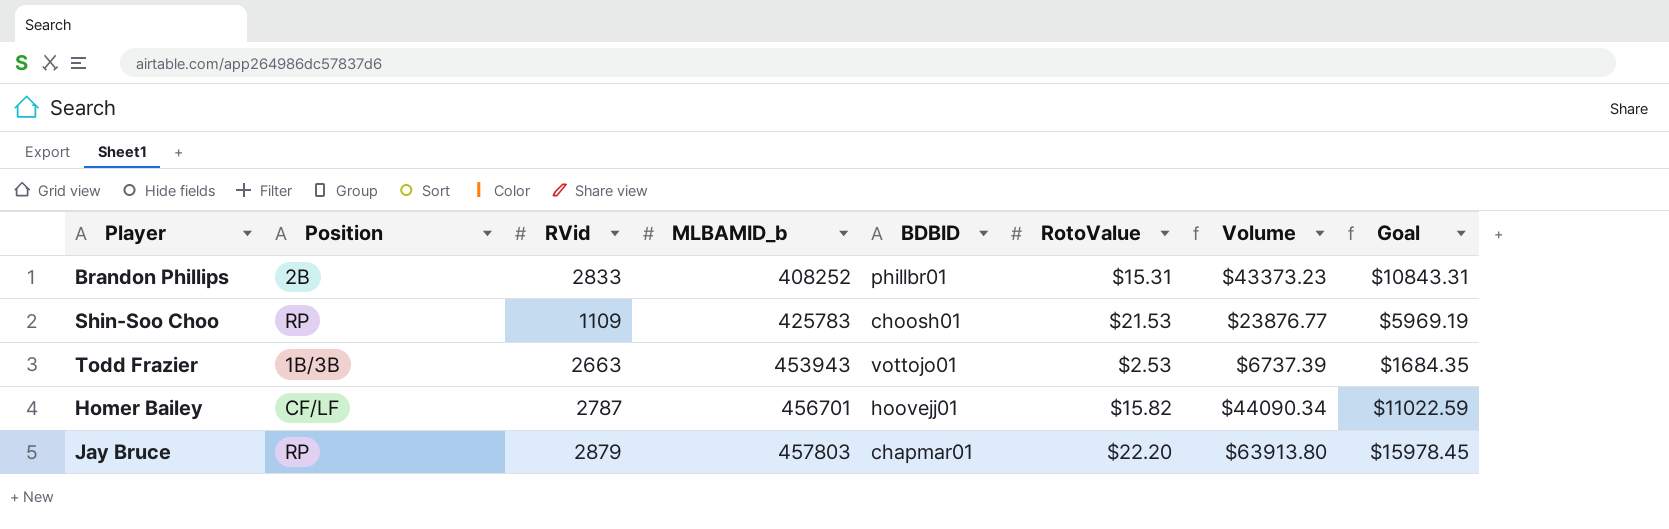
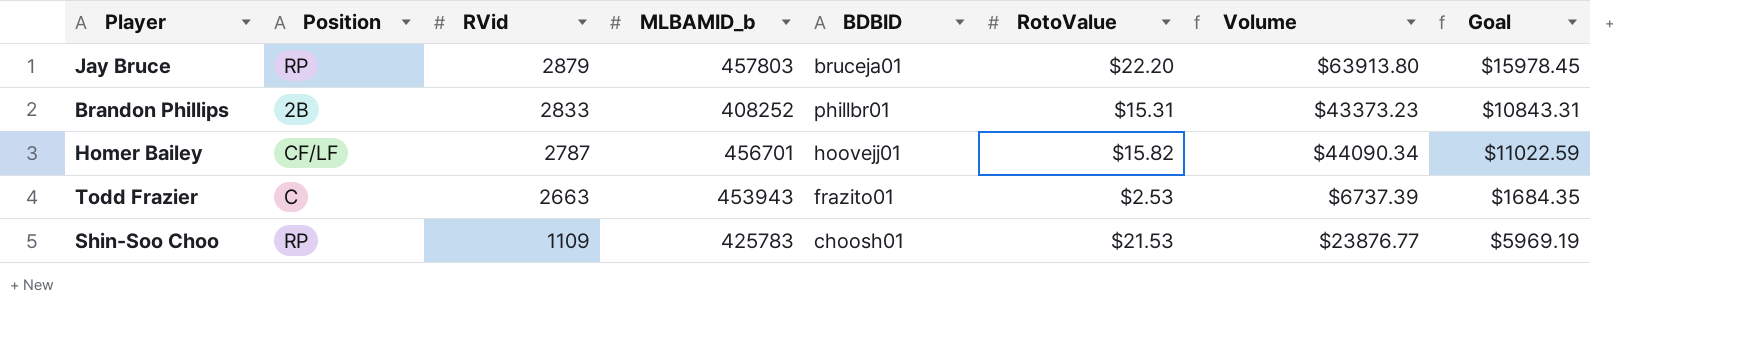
row order: MLBAMID_b ascending -> RVid descending
Jay Bruce | BDBID: chapmar01 -> bruceja01
Todd Frazier | Position: 1B/3B -> C
Todd Frazier | BDBID: vottojo01 -> frazito01

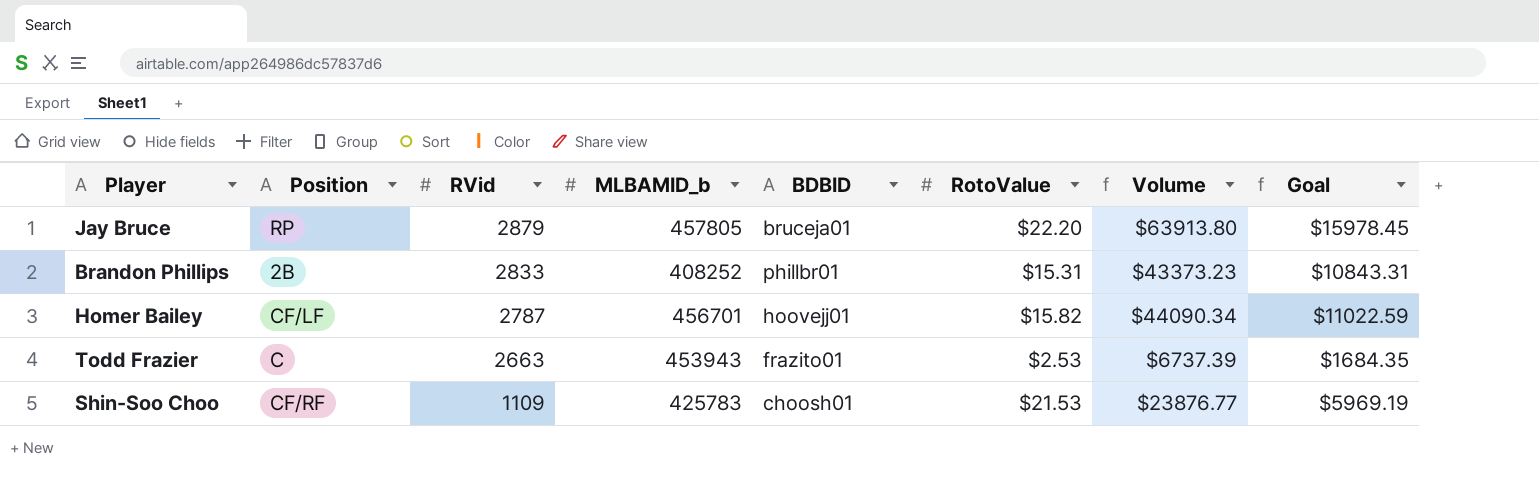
Jay Bruce | MLBAMID_b: 457803 -> 457805
Shin-Soo Choo | Position: RP -> CF/RF

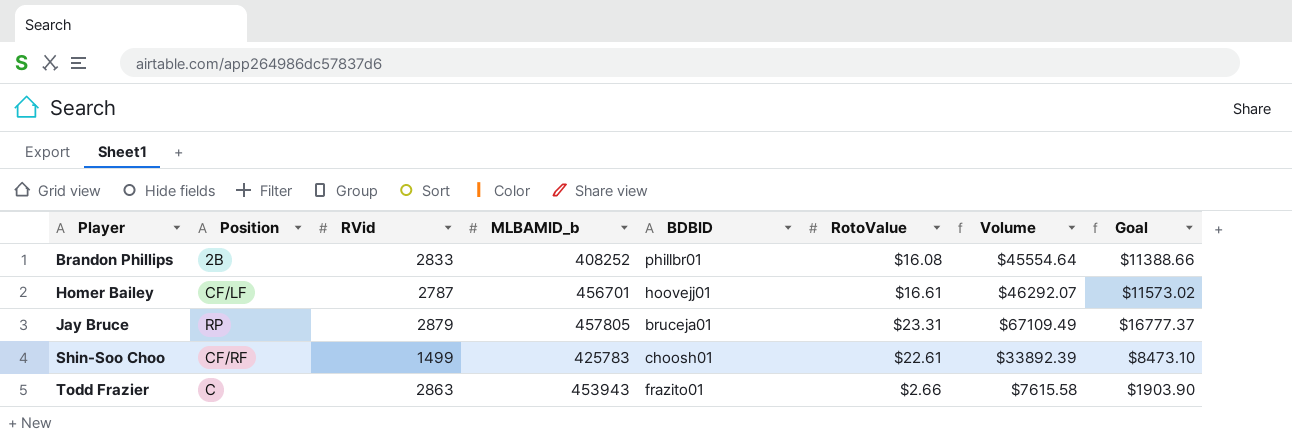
row order: RVid descending -> Player ascending
Brandon Phillips | RotoValue: $15.31 -> $16.08
Brandon Phillips | Volume: $43373.23 -> $45554.64
Brandon Phillips | Goal: $10843.31 -> $11388.66
Homer Bailey | RotoValue: $15.82 -> $16.61
Homer Bailey | Volume: $44090.34 -> $46292.07
Homer Bailey | Goal: $11022.59 -> $11573.02
Jay Bruce | RotoValue: $22.20 -> $23.31
Jay Bruce | Volume: $63913.80 -> $67109.49
Jay Bruce | Goal: $15978.45 -> $16777.37
Shin-Soo Choo | RVid: 1109 -> 1499
Shin-Soo Choo | RotoValue: $21.53 -> $22.61
Shin-Soo Choo | Volume: $23876.77 -> $33892.39
Shin-Soo Choo | Goal: $5969.19 -> $8473.10
Todd Frazier | RVid: 2663 -> 2863
Todd Frazier | RotoValue: $2.53 -> $2.66
Todd Frazier | Volume: $6737.39 -> $7615.58
Todd Frazier | Goal: $1684.35 -> $1903.90

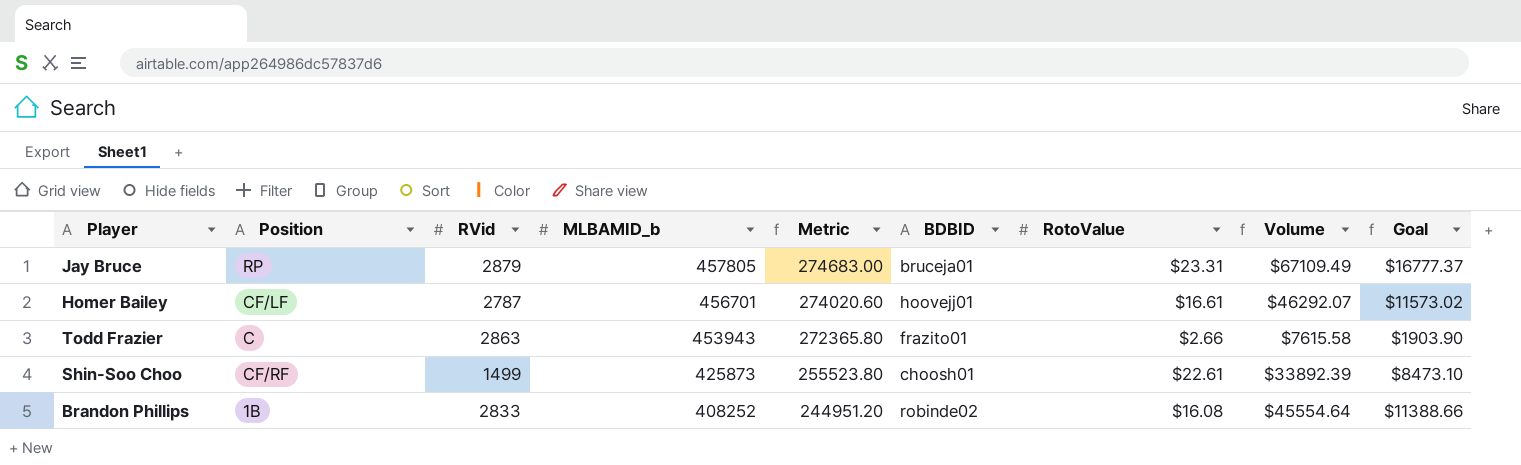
row order: Player ascending -> MLBAMID_b descending
column Metric | formula: none -> [MLBAMID_b] * 0.6
Shin-Soo Choo | MLBAMID_b: 425783 -> 425873
Brandon Phillips | Position: 2B -> 1B
Brandon Phillips | BDBID: phillbr01 -> robinde02

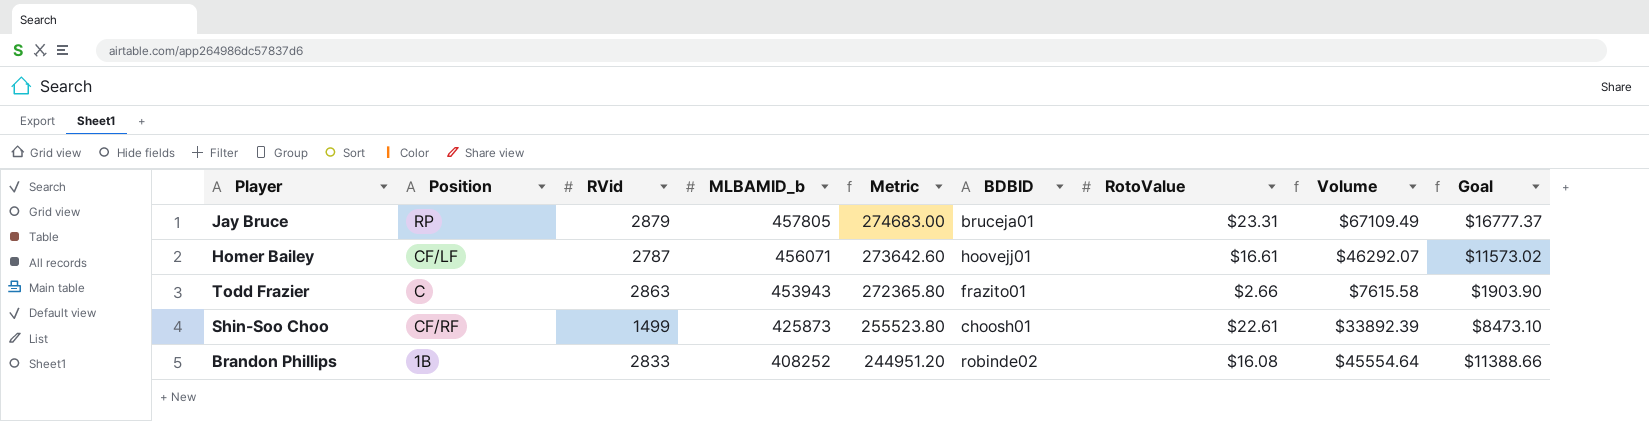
Homer Bailey | MLBAMID_b: 456701 -> 456071
Homer Bailey | Metric: 274020.60 -> 273642.60

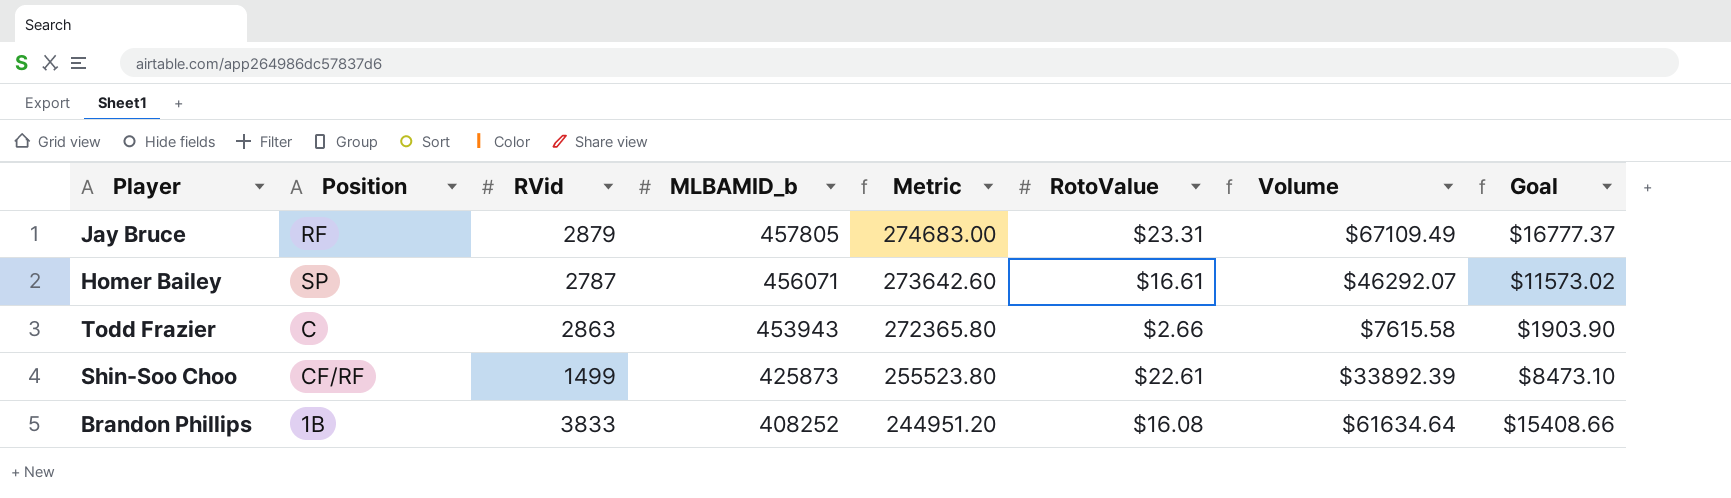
column BDBID | position: 6 -> none
Jay Bruce | Position: RP -> RF
Homer Bailey | Position: CF/LF -> SP
Brandon Phillips | RVid: 2833 -> 3833
Brandon Phillips | Volume: $45554.64 -> $61634.64
Brandon Phillips | Goal: $11388.66 -> $15408.66

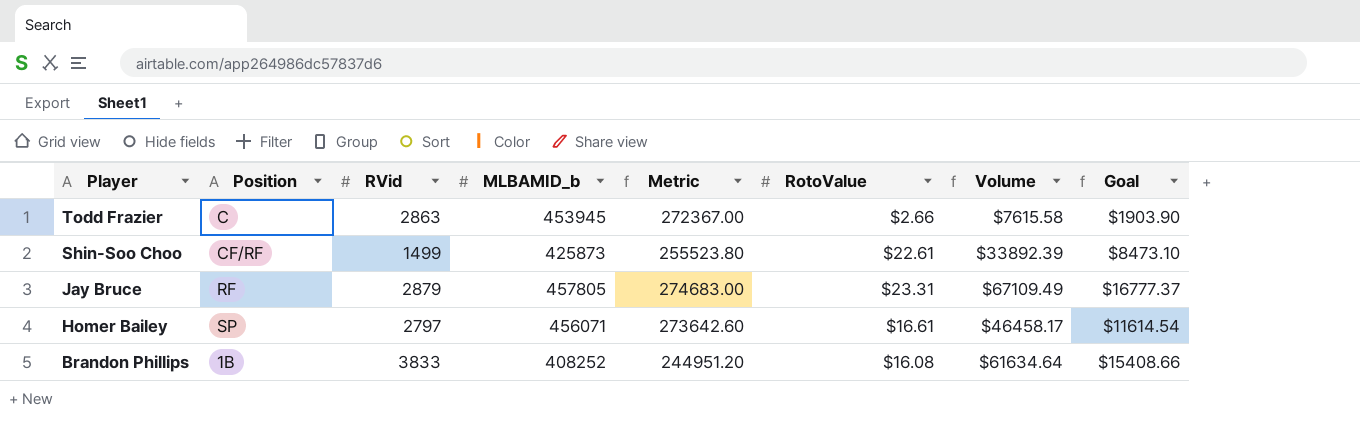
row order: MLBAMID_b descending -> Player descending
Todd Frazier | MLBAMID_b: 453943 -> 453945
Todd Frazier | Metric: 272365.80 -> 272367.00
Homer Bailey | RVid: 2787 -> 2797
Homer Bailey | Volume: $46292.07 -> $46458.17
Homer Bailey | Goal: $11573.02 -> $11614.54

